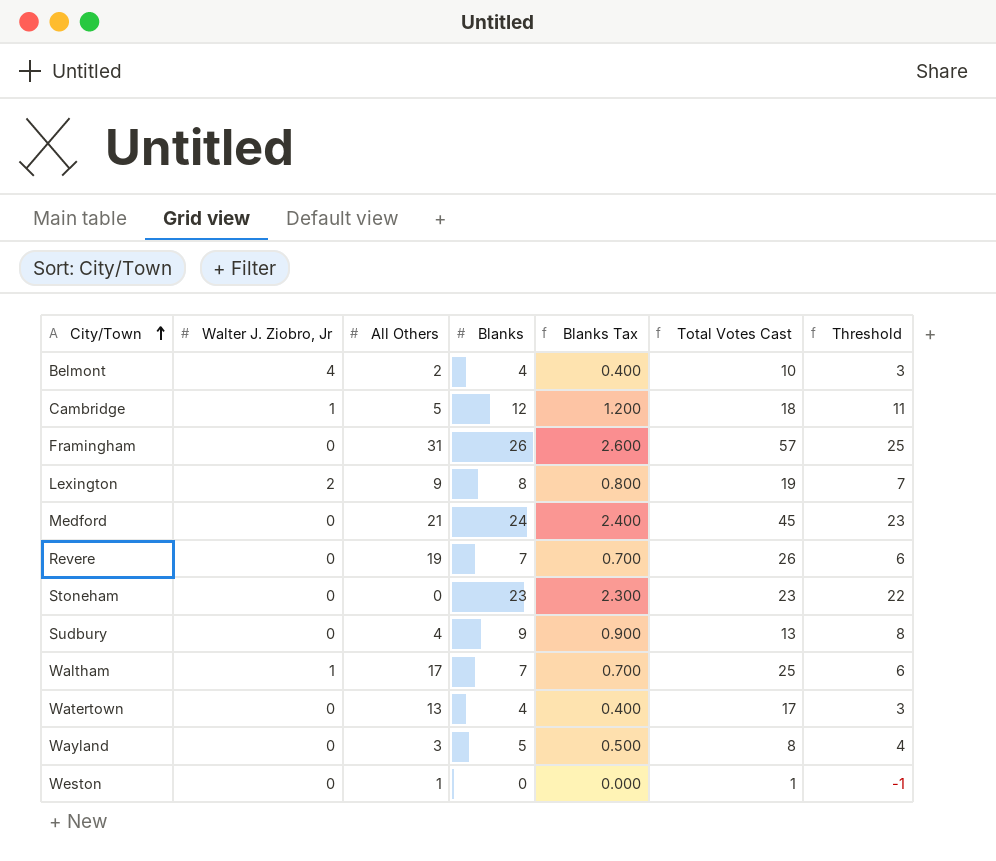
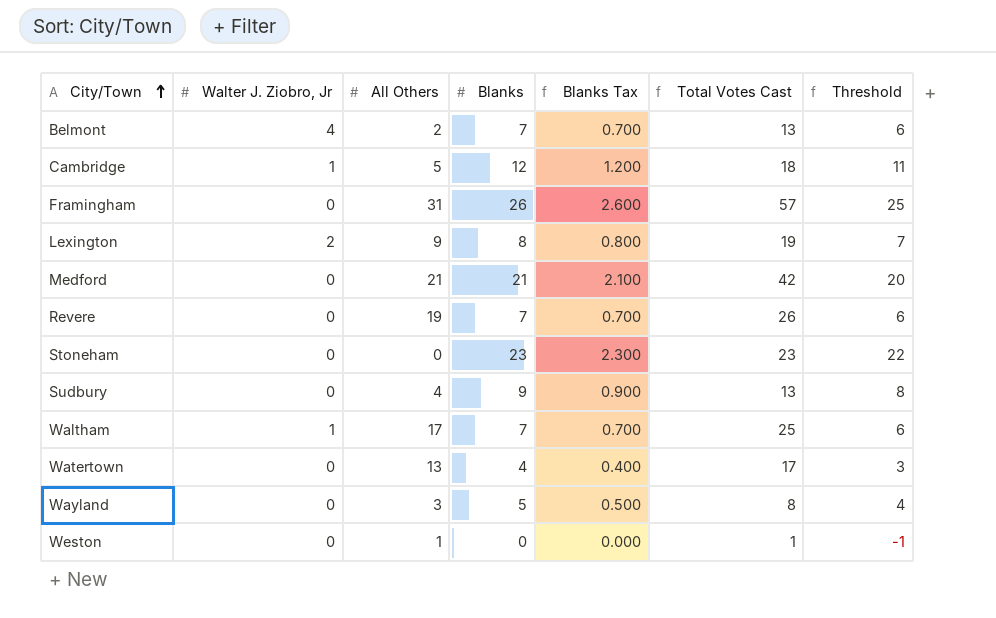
Belmont | Blanks: 4 -> 7
Belmont | Blanks Tax: 0.400 -> 0.700
Belmont | Total Votes Cast: 10 -> 13
Belmont | Threshold: 3 -> 6
Medford | Blanks: 24 -> 21
Medford | Blanks Tax: 2.400 -> 2.100
Medford | Total Votes Cast: 45 -> 42
Medford | Threshold: 23 -> 20

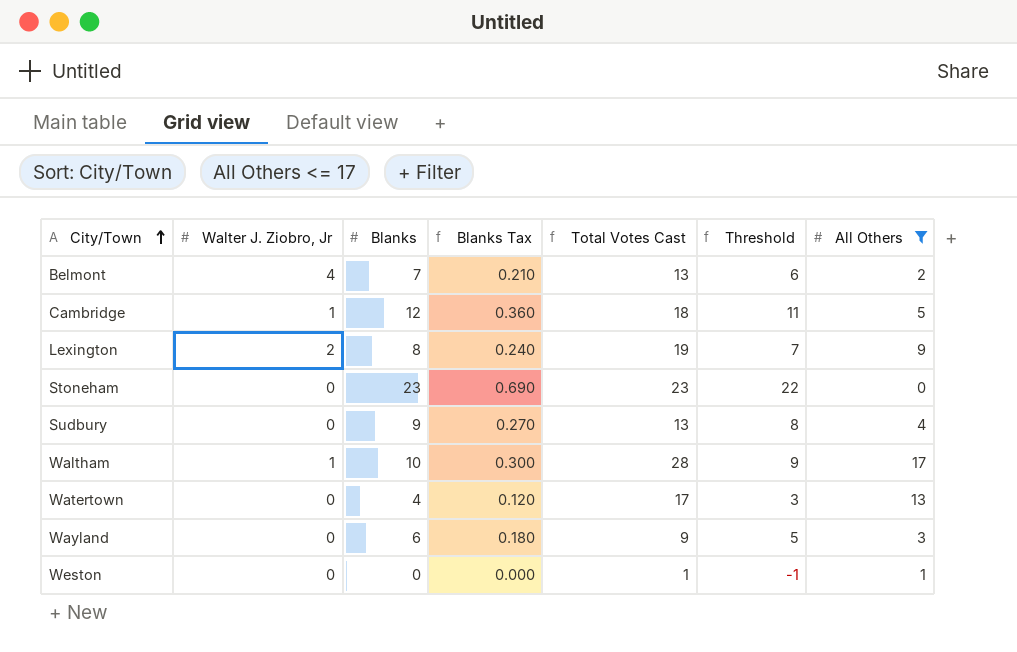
filter: none -> All Others <= 17
column Blanks Tax | formula: [Blanks] * 0.1 -> [Blanks] * 0.03
column All Others | position: 3 -> 7
Waltham | Blanks: 7 -> 10
Waltham | Total Votes Cast: 25 -> 28
Waltham | Threshold: 6 -> 9
Wayland | Blanks: 5 -> 6
Wayland | Total Votes Cast: 8 -> 9
Wayland | Threshold: 4 -> 5

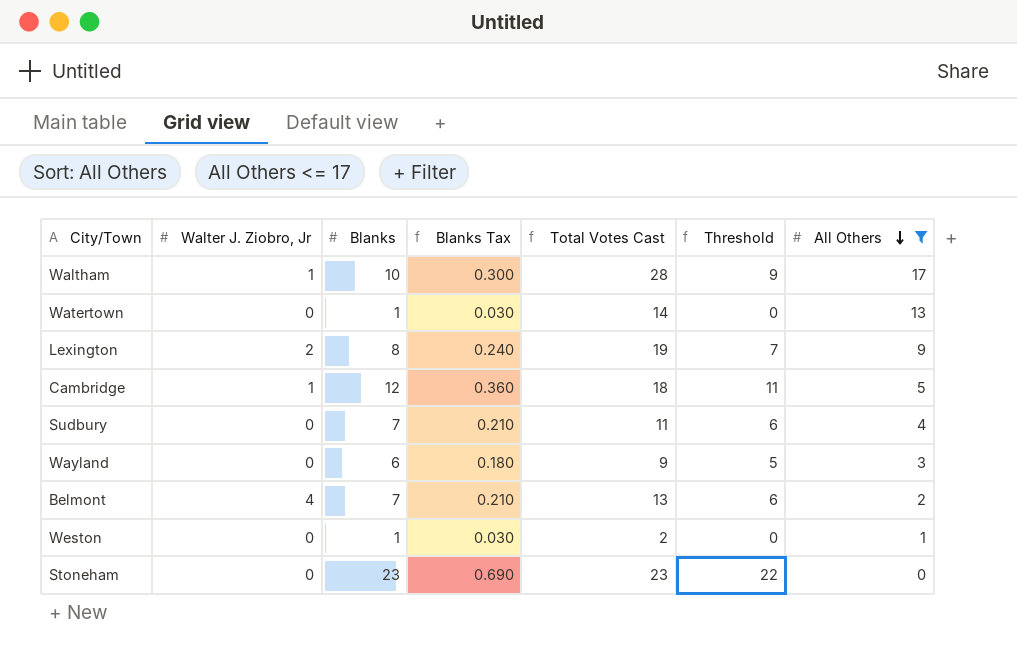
row order: City/Town ascending -> All Others descending
Watertown | Blanks: 4 -> 1
Watertown | Blanks Tax: 0.120 -> 0.030
Watertown | Total Votes Cast: 17 -> 14
Watertown | Threshold: 3 -> 0
Sudbury | Blanks: 9 -> 7
Sudbury | Blanks Tax: 0.270 -> 0.210
Sudbury | Total Votes Cast: 13 -> 11
Sudbury | Threshold: 8 -> 6
Weston | Blanks: 0 -> 1
Weston | Blanks Tax: 0.000 -> 0.030
Weston | Total Votes Cast: 1 -> 2
Weston | Threshold: -1 -> 0

